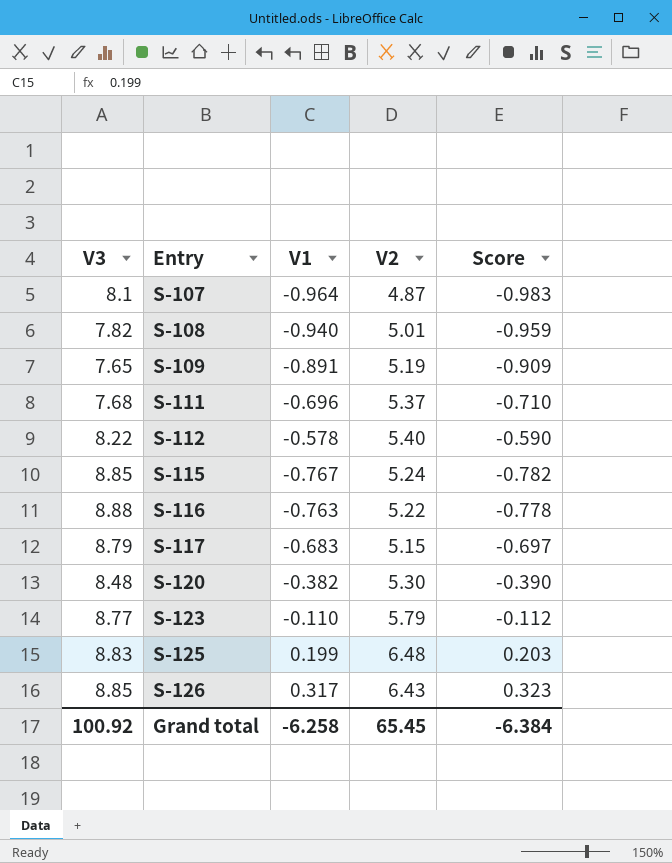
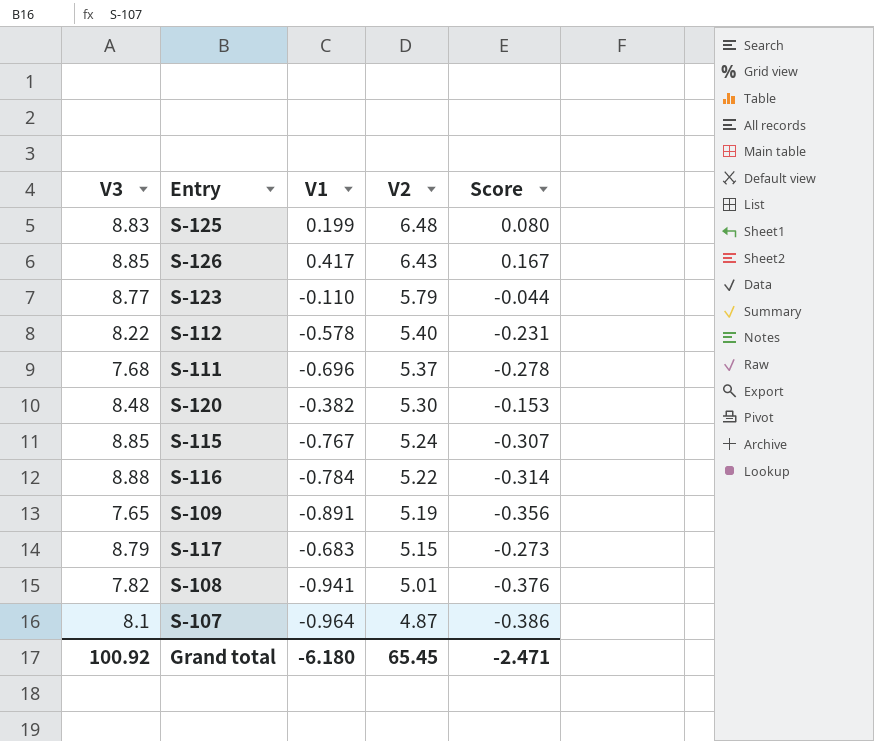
row order: Entry ascending -> V2 descending
column Score | formula: [V1] * 1.02 -> [V1] * 0.4
S-126 | V1: 0.317 -> 0.417
S-116 | V1: -0.763 -> -0.784
S-108 | V1: -0.940 -> -0.941
Grand total | V1: -6.258 -> -6.180
Grand total | Score: -6.384 -> -2.471

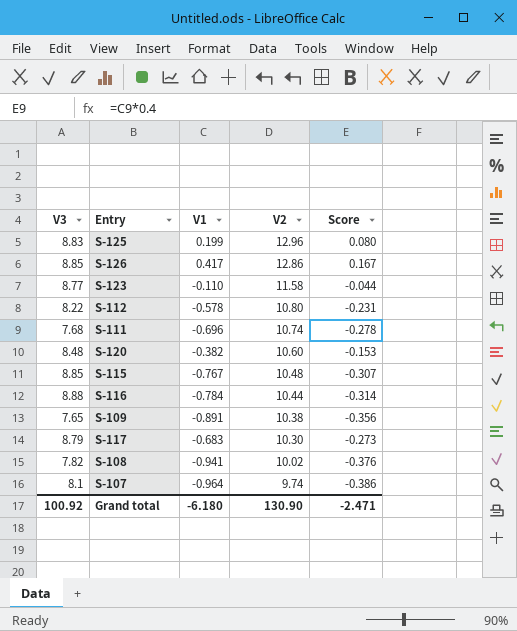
S-125 | V2: 6.48 -> 12.96
S-126 | V2: 6.43 -> 12.86
S-123 | V2: 5.79 -> 11.58
S-112 | V2: 5.40 -> 10.80
S-111 | V2: 5.37 -> 10.74
S-120 | V2: 5.30 -> 10.60
S-115 | V2: 5.24 -> 10.48
S-116 | V2: 5.22 -> 10.44
S-109 | V2: 5.19 -> 10.38
S-117 | V2: 5.15 -> 10.30
S-108 | V2: 5.01 -> 10.02
S-107 | V2: 4.87 -> 9.74
Grand total | V2: 65.45 -> 130.90

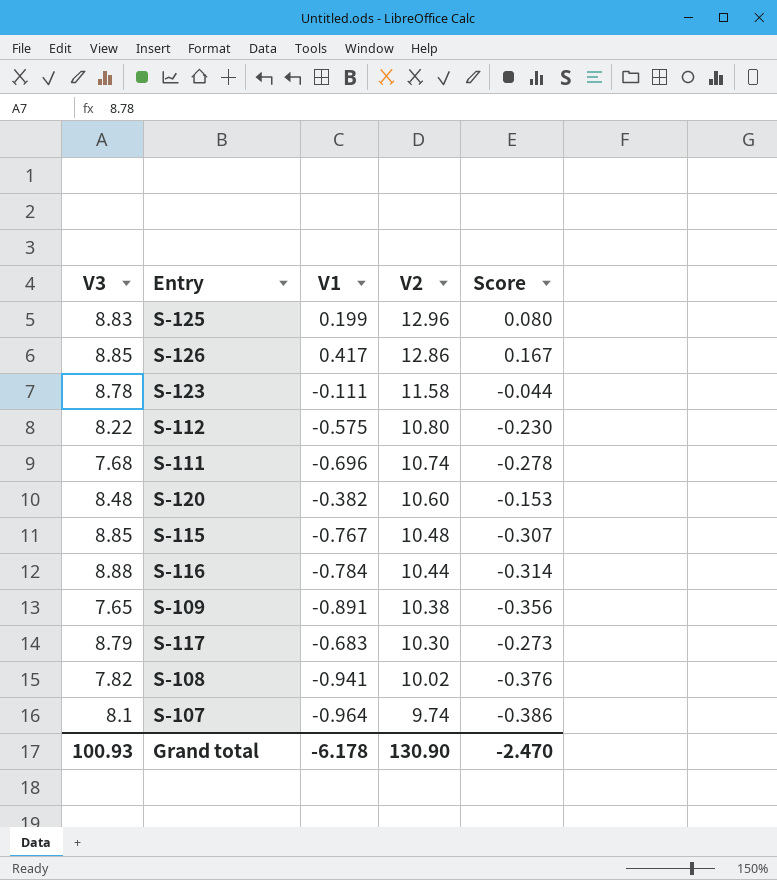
S-123 | V3: 8.77 -> 8.78
S-123 | V1: -0.110 -> -0.111
S-112 | V1: -0.578 -> -0.575
S-112 | Score: -0.231 -> -0.230
Grand total | V3: 100.92 -> 100.93
Grand total | V1: -6.180 -> -6.178
Grand total | Score: -2.471 -> -2.470

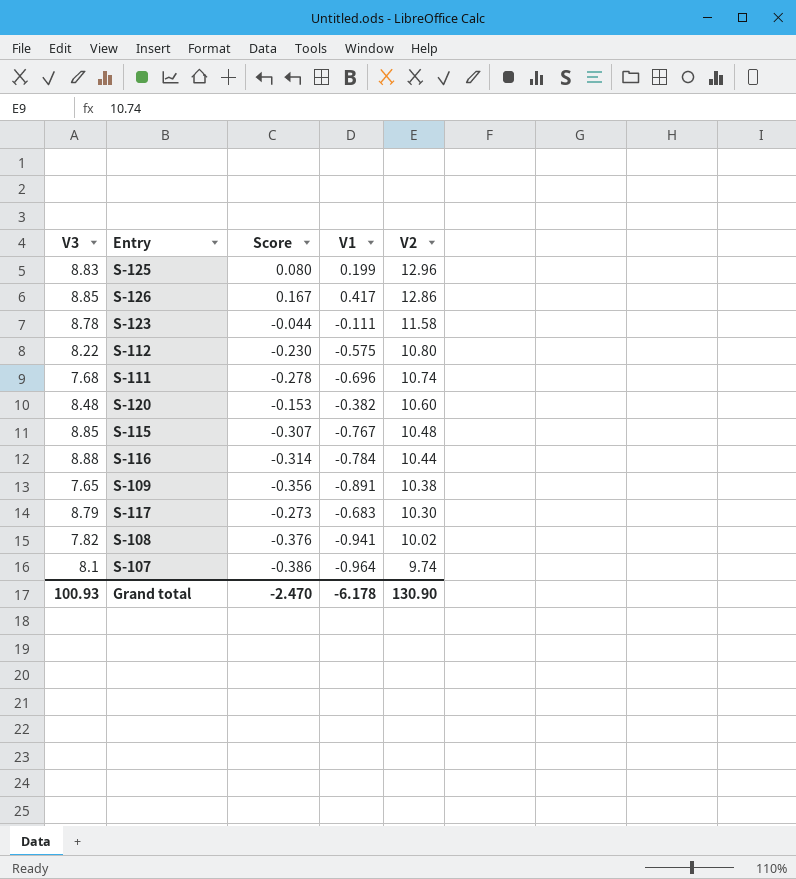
column Score | position: 5 -> 3

